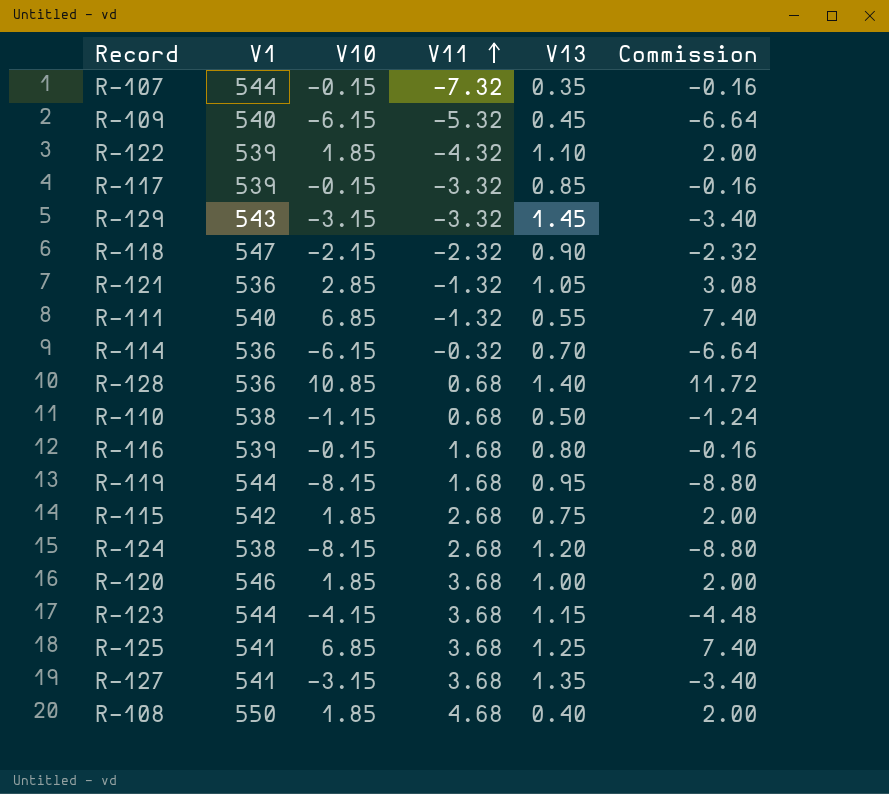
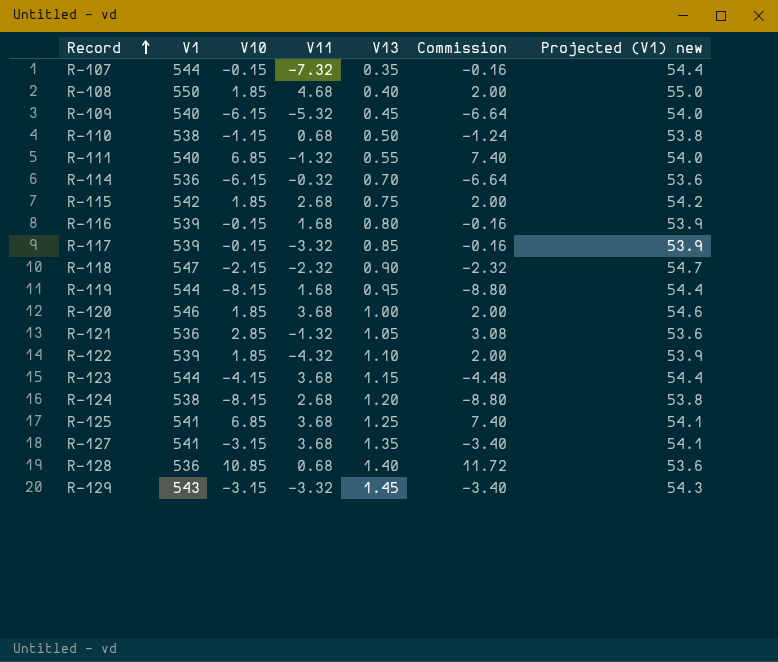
row order: V11 ascending -> Record ascending
column Projected (V1) new | formula: none -> [V1] * 0.1

